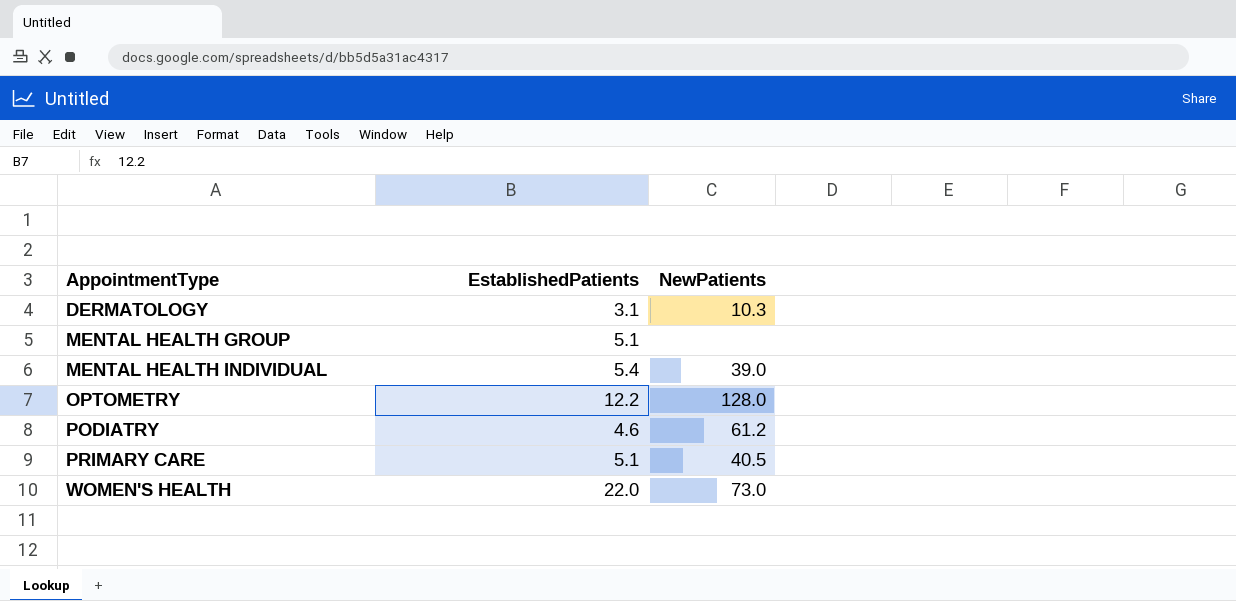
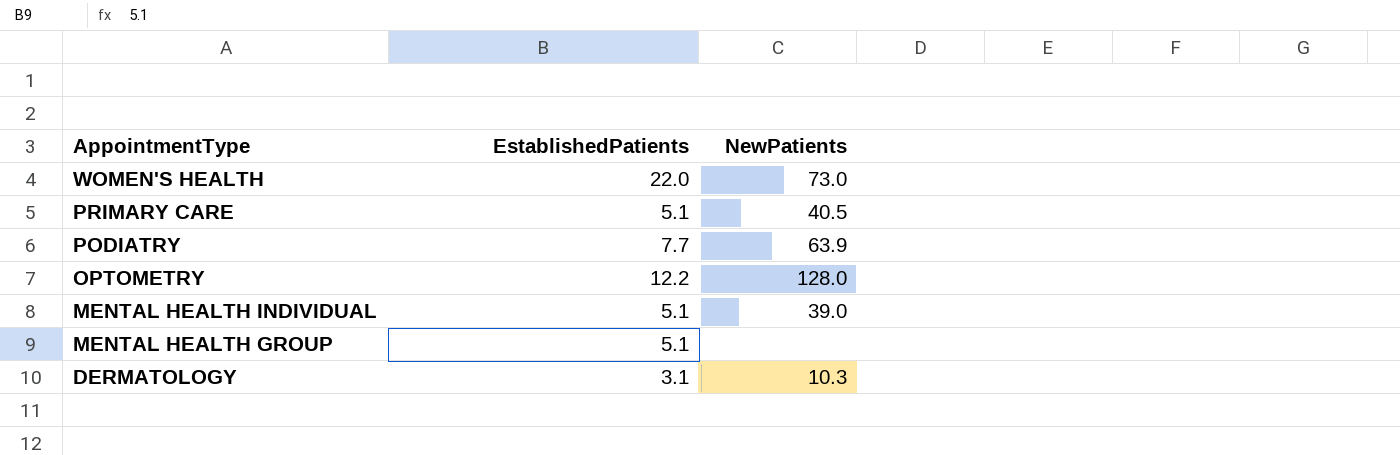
row order: AppointmentType ascending -> AppointmentType descending
PODIATRY | EstablishedPatients: 4.6 -> 7.7
PODIATRY | NewPatients: 61.2 -> 63.9
MENTAL HEALTH INDIVIDUAL | EstablishedPatients: 5.4 -> 5.1

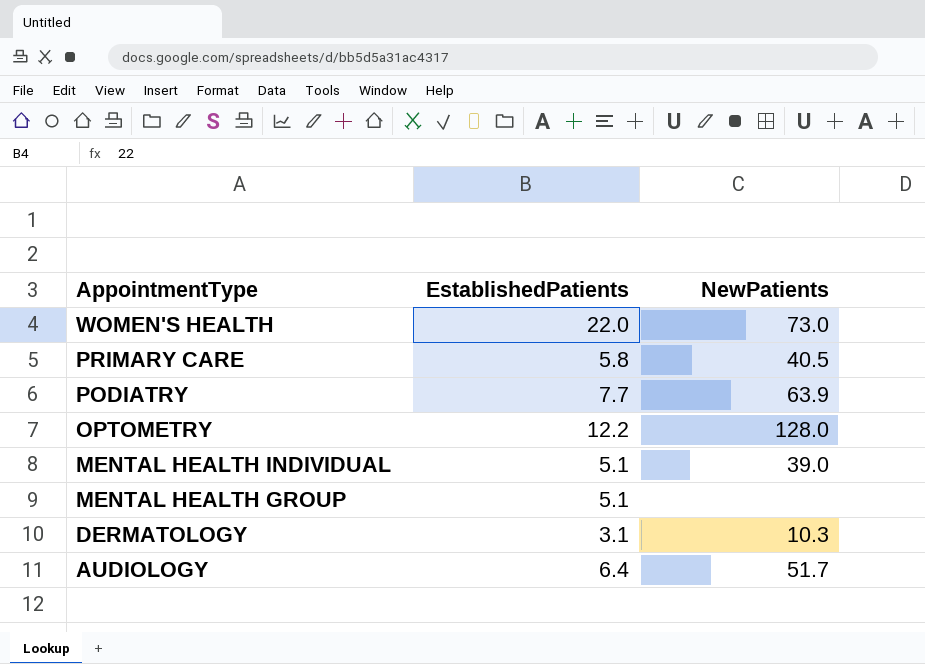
PRIMARY CARE | EstablishedPatients: 5.1 -> 5.8
row AUDIOLOGY: none -> 6.4 | 51.7

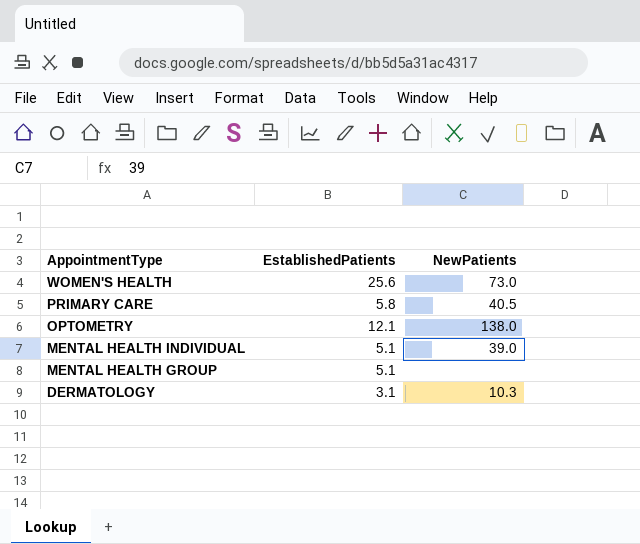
row PODIATRY: 7.7 | 63.9 -> none
row AUDIOLOGY: 6.4 | 51.7 -> none
WOMEN'S HEALTH | EstablishedPatients: 22.0 -> 25.6
OPTOMETRY | EstablishedPatients: 12.2 -> 12.1
OPTOMETRY | NewPatients: 128.0 -> 138.0

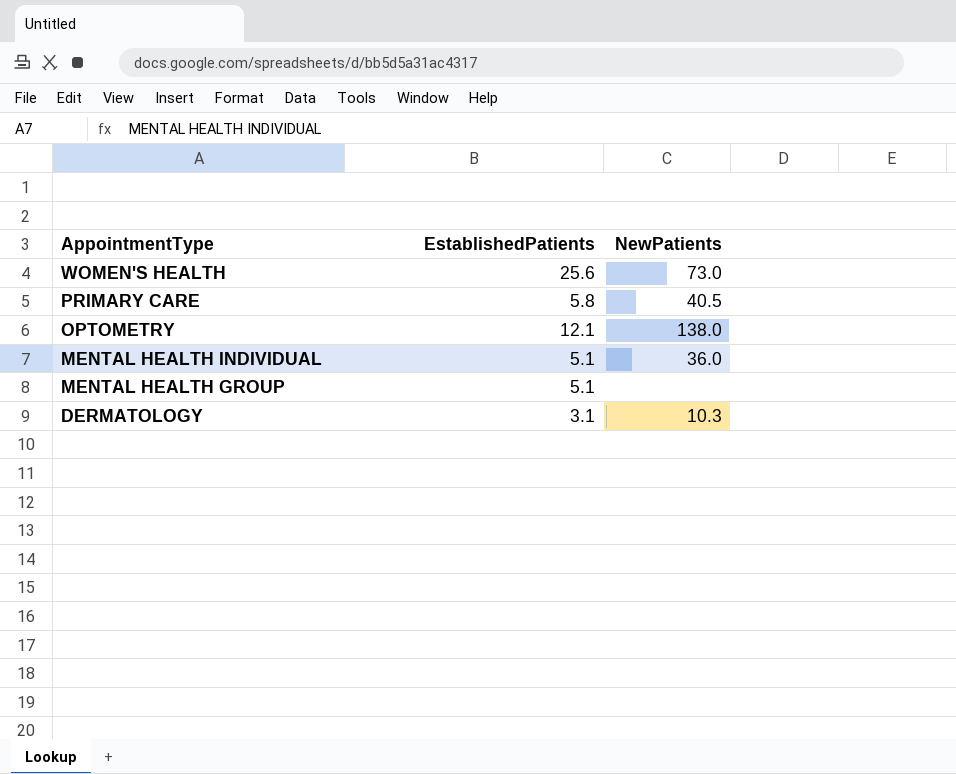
MENTAL HEALTH INDIVIDUAL | NewPatients: 39.0 -> 36.0

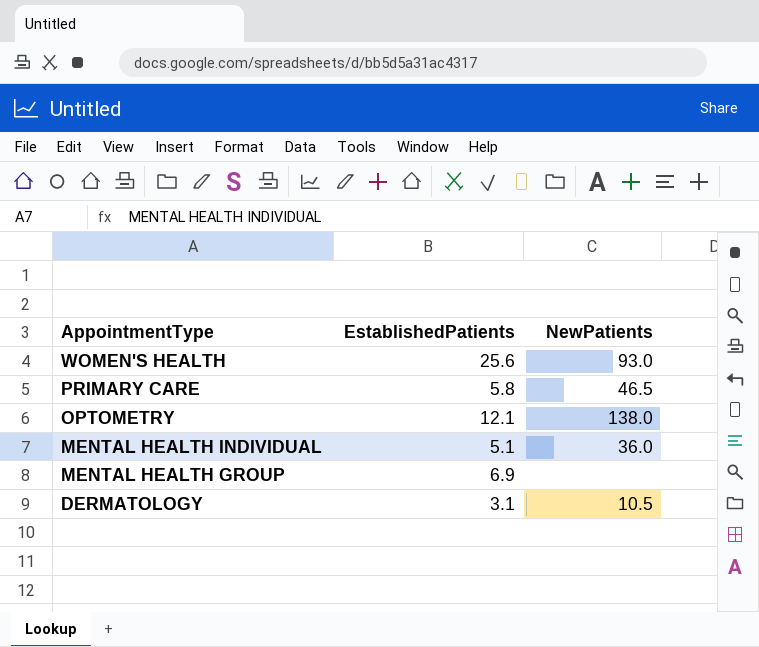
WOMEN'S HEALTH | NewPatients: 73.0 -> 93.0
PRIMARY CARE | NewPatients: 40.5 -> 46.5
MENTAL HEALTH GROUP | EstablishedPatients: 5.1 -> 6.9
DERMATOLOGY | NewPatients: 10.3 -> 10.5

